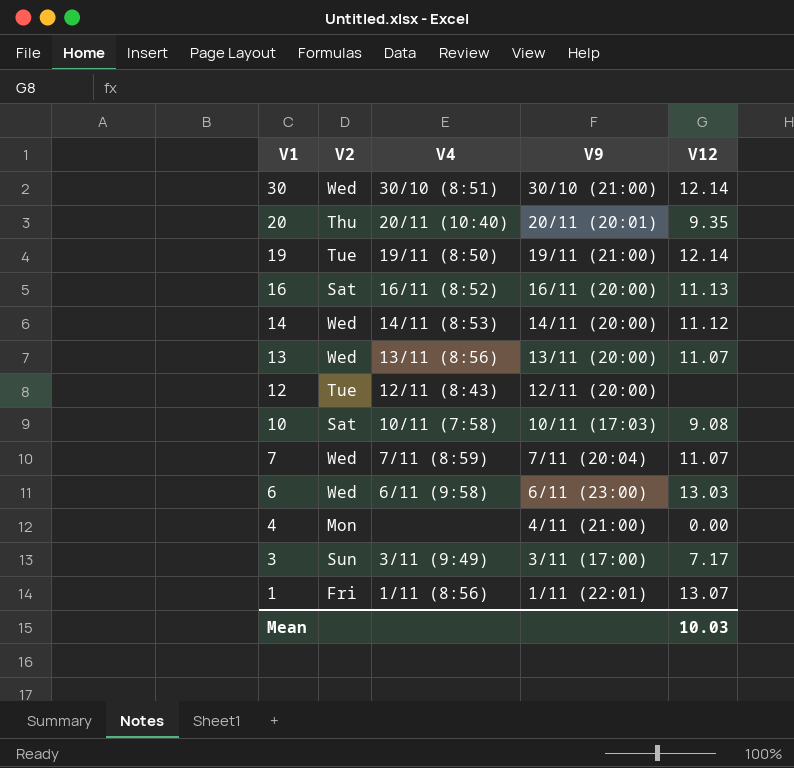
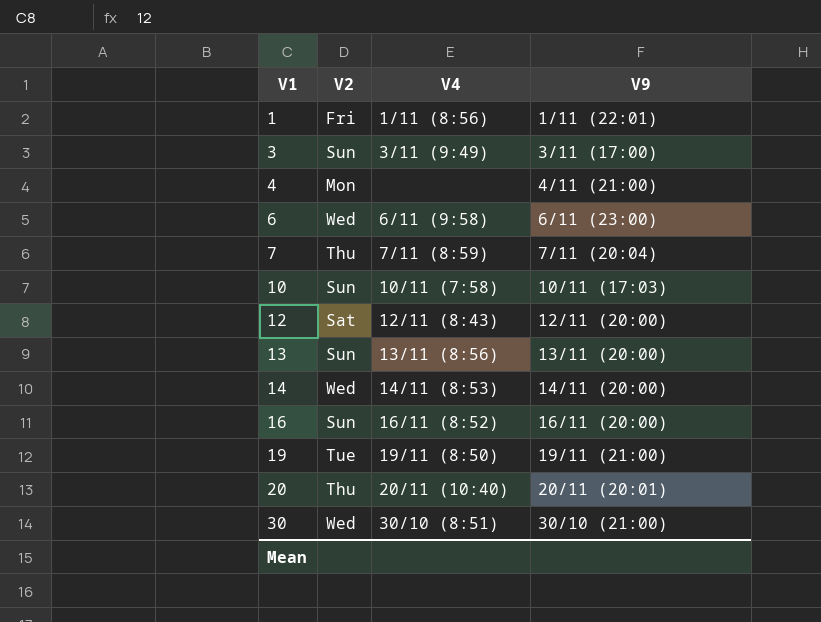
row order: V1 descending -> V1 ascending
column V12 | position: 5 -> none
7 | V2: Wed -> Thu
10 | V2: Sat -> Sun
12 | V2: Tue -> Sat
13 | V2: Wed -> Sun
16 | V2: Sat -> Sun

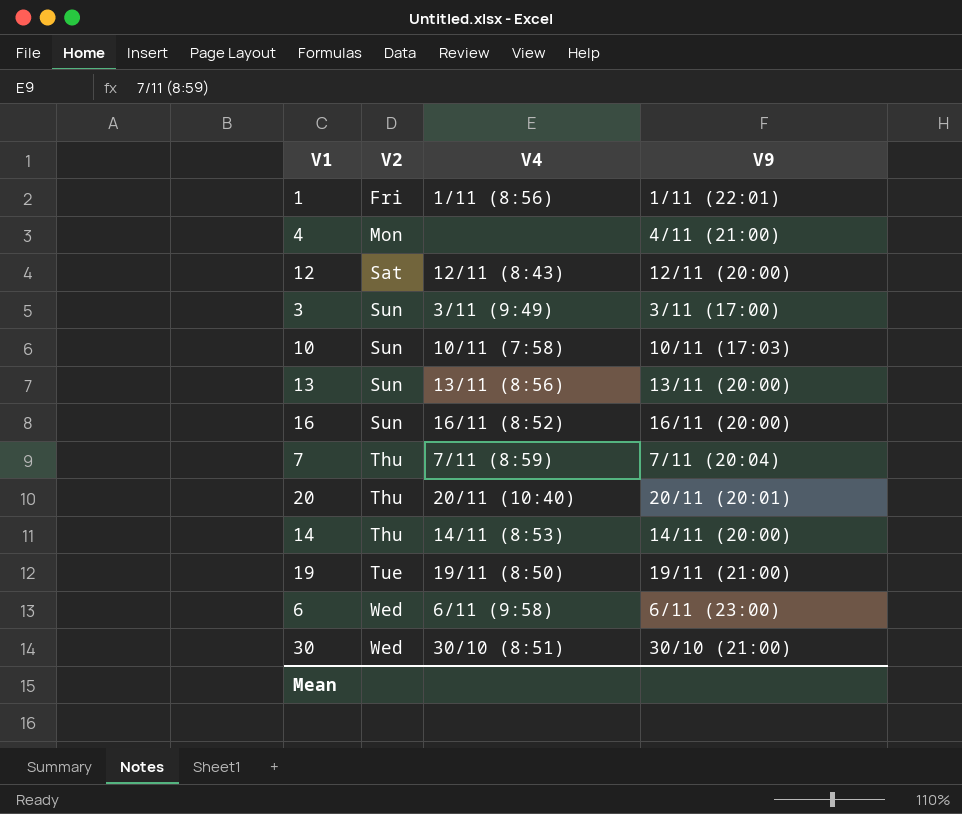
row order: V1 ascending -> V2 ascending
14 | V2: Wed -> Thu

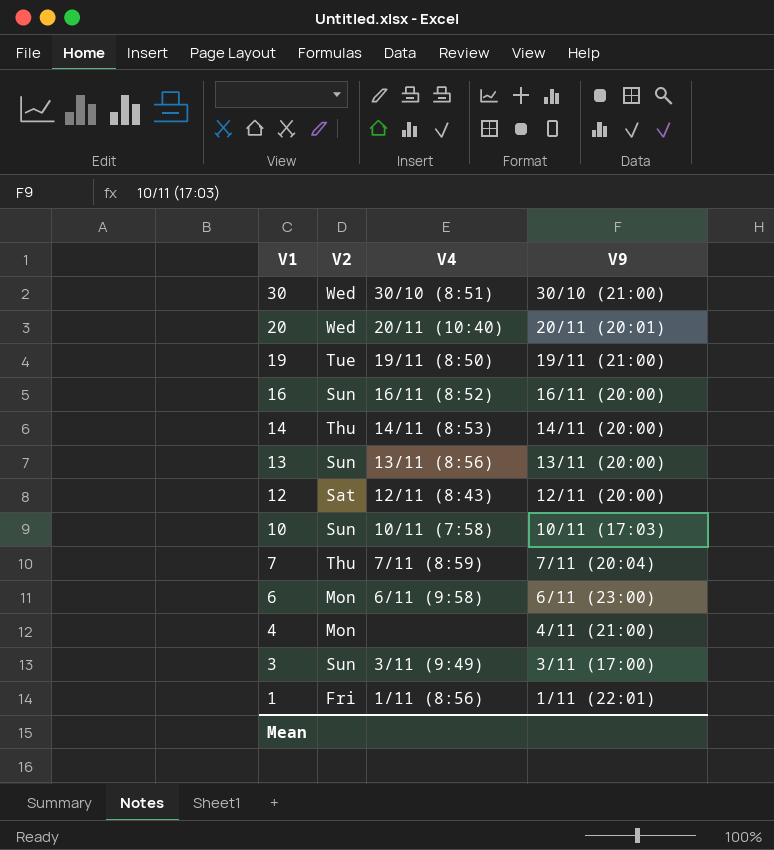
row order: V2 ascending -> V1 descending
20 | V2: Thu -> Wed
6 | V2: Wed -> Mon

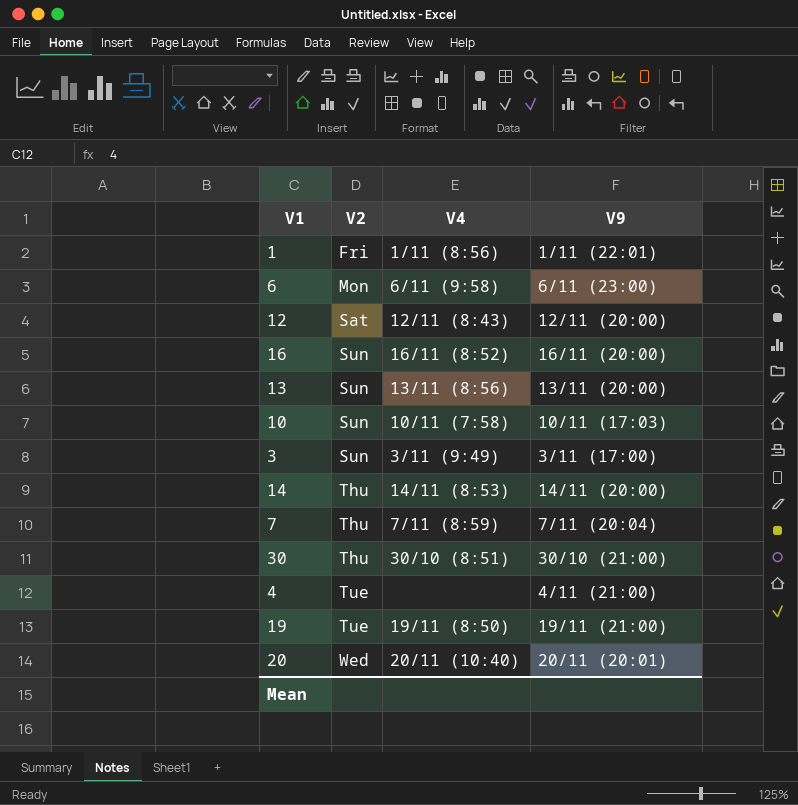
row order: V1 descending -> V2 ascending
30 | V2: Wed -> Thu
4 | V2: Mon -> Tue

